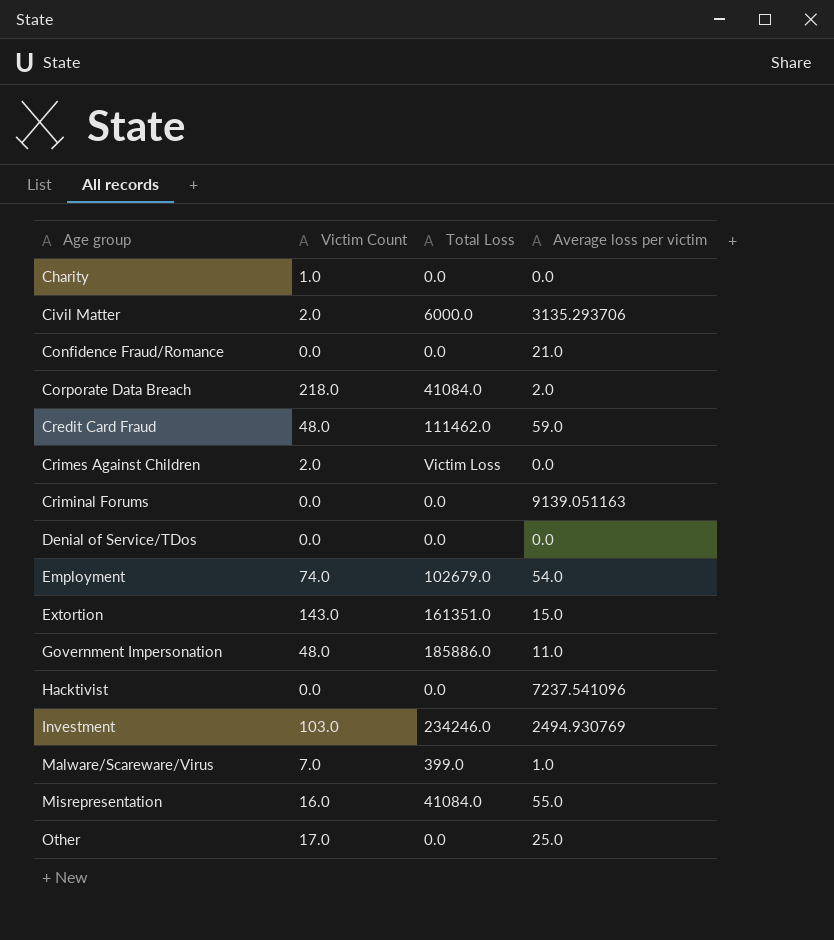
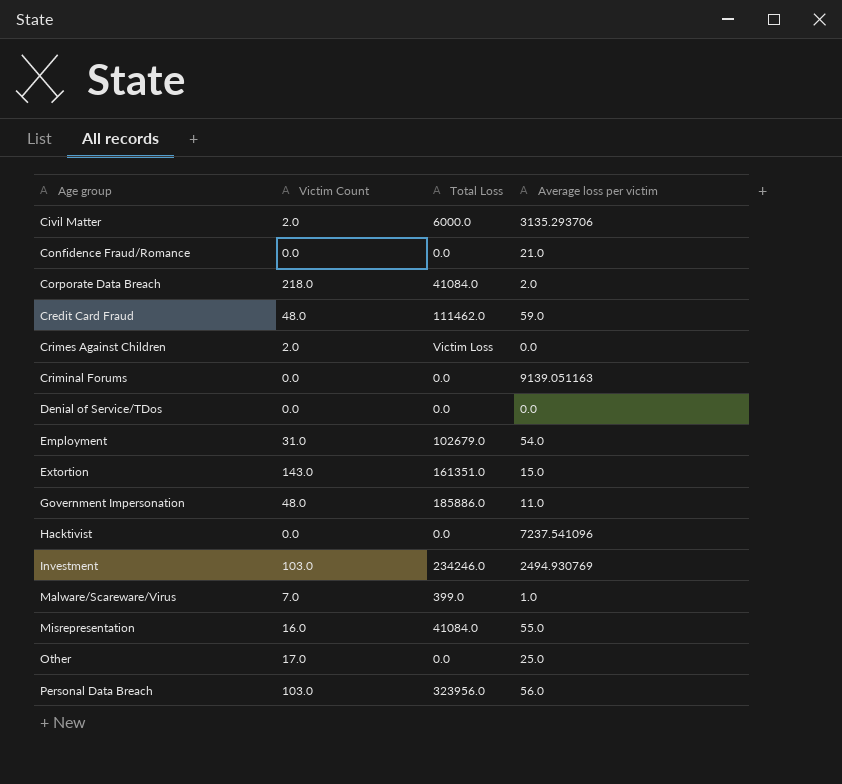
row Charity: 1.0 | 0.0 | 0.0 -> none
Employment | Victim Count: 74.0 -> 31.0
row Personal Data Breach: none -> 103.0 | 323956.0 | 56.0

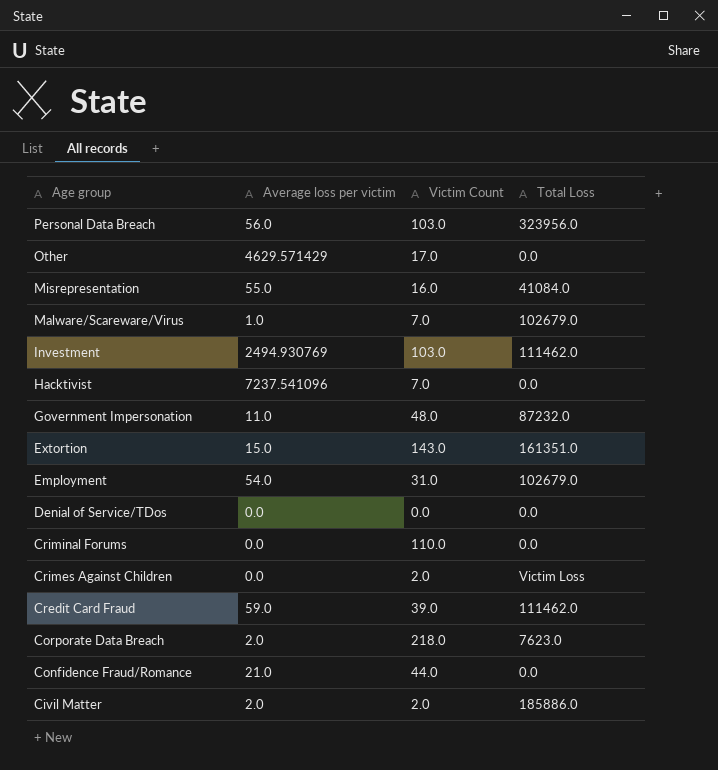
row order: Age group ascending -> Age group descending
column Average loss per victim | position: 4 -> 2
Other | Average loss per victim: 25.0 -> 4629.571429
Malware/Scareware/Virus | Total Loss: 399.0 -> 102679.0
Investment | Total Loss: 234246.0 -> 111462.0
Hacktivist | Victim Count: 0.0 -> 7.0
Government Impersonation | Total Loss: 185886.0 -> 87232.0
Criminal Forums | Average loss per victim: 9139.051163 -> 0.0
Criminal Forums | Victim Count: 0.0 -> 110.0
Credit Card Fraud | Victim Count: 48.0 -> 39.0
Corporate Data Breach | Total Loss: 41084.0 -> 7623.0
Confidence Fraud/Romance | Victim Count: 0.0 -> 44.0
Civil Matter | Average loss per victim: 3135.293706 -> 2.0
Civil Matter | Total Loss: 6000.0 -> 185886.0

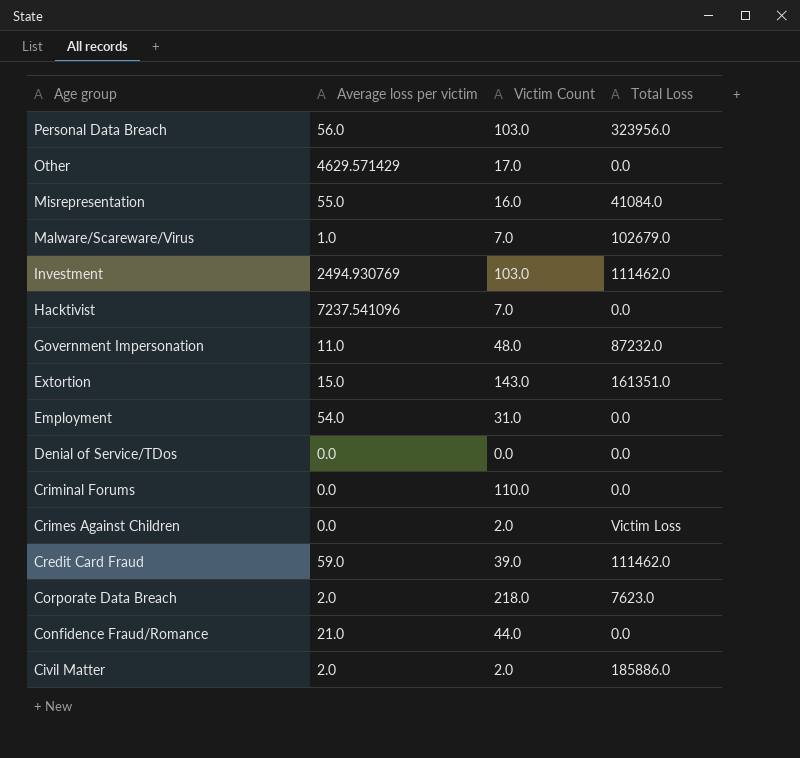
Employment | Total Loss: 102679.0 -> 0.0

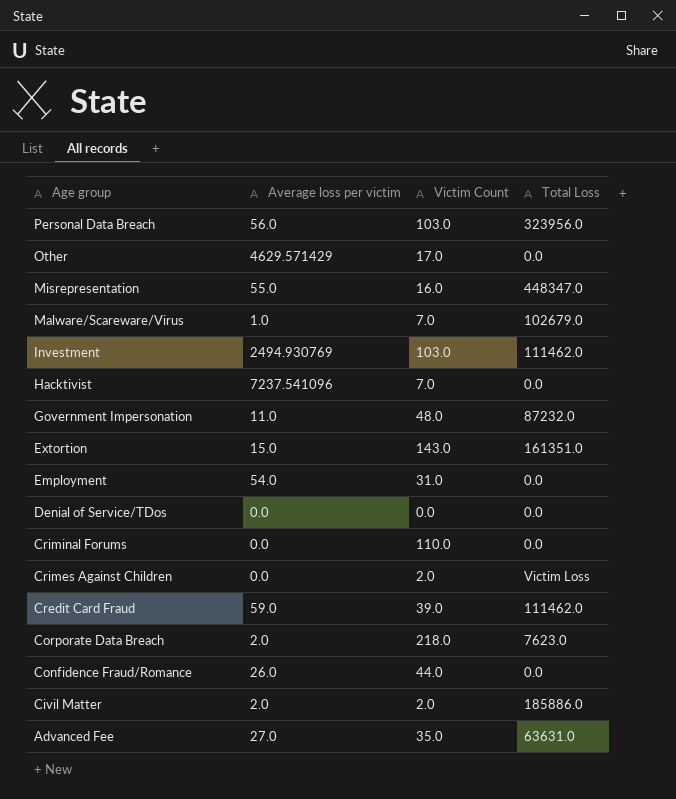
Misrepresentation | Total Loss: 41084.0 -> 448347.0
Confidence Fraud/Romance | Average loss per victim: 21.0 -> 26.0
row Advanced Fee: none -> 27.0 | 35.0 | 63631.0

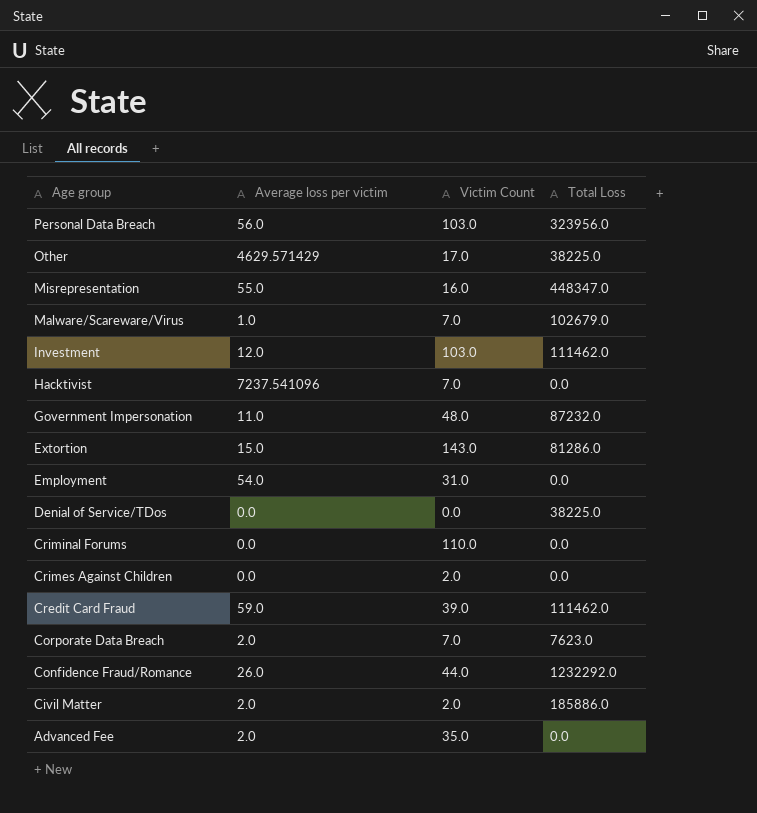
Other | Total Loss: 0.0 -> 38225.0
Investment | Average loss per victim: 2494.930769 -> 12.0
Extortion | Total Loss: 161351.0 -> 81286.0
Denial of Service/TDos | Total Loss: 0.0 -> 38225.0
Crimes Against Children | Total Loss: Victim Loss -> 0.0
Corporate Data Breach | Victim Count: 218.0 -> 7.0
Confidence Fraud/Romance | Total Loss: 0.0 -> 1232292.0
Advanced Fee | Average loss per victim: 27.0 -> 2.0
Advanced Fee | Total Loss: 63631.0 -> 0.0

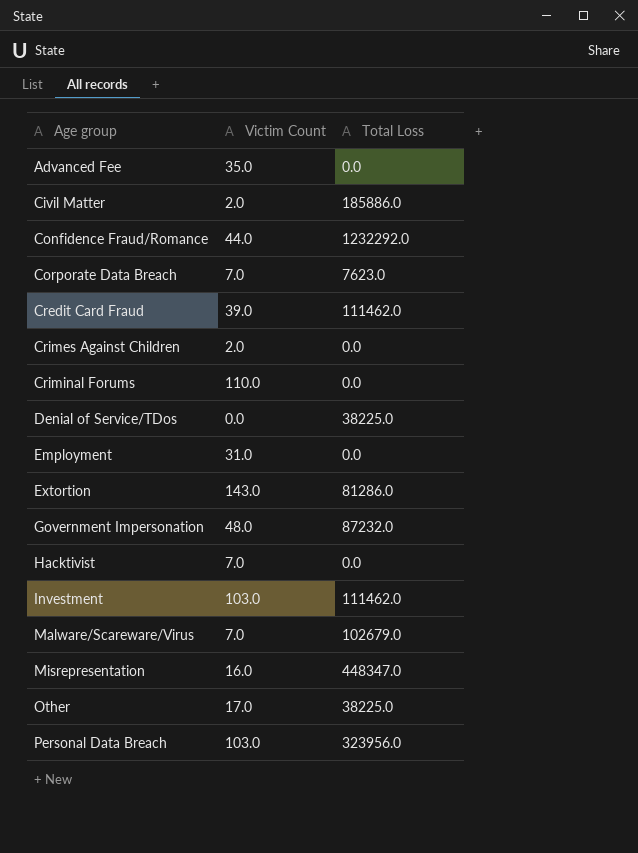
row order: Age group descending -> Age group ascending
column Average loss per victim | position: 2 -> none

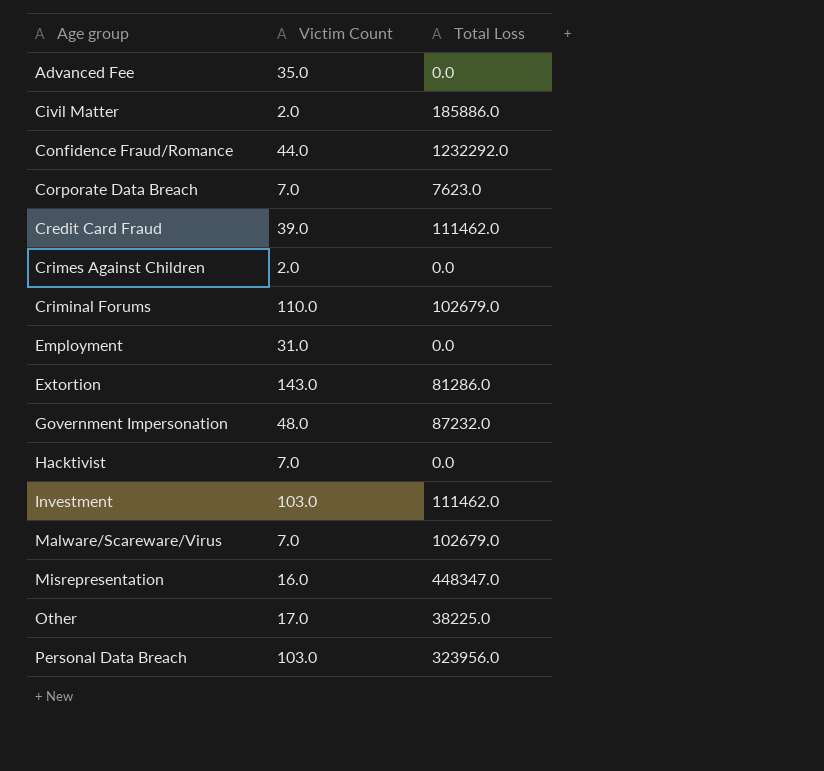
row Denial of Service/TDos: 0.0 | 38225.0 -> none
Criminal Forums | Total Loss: 0.0 -> 102679.0

